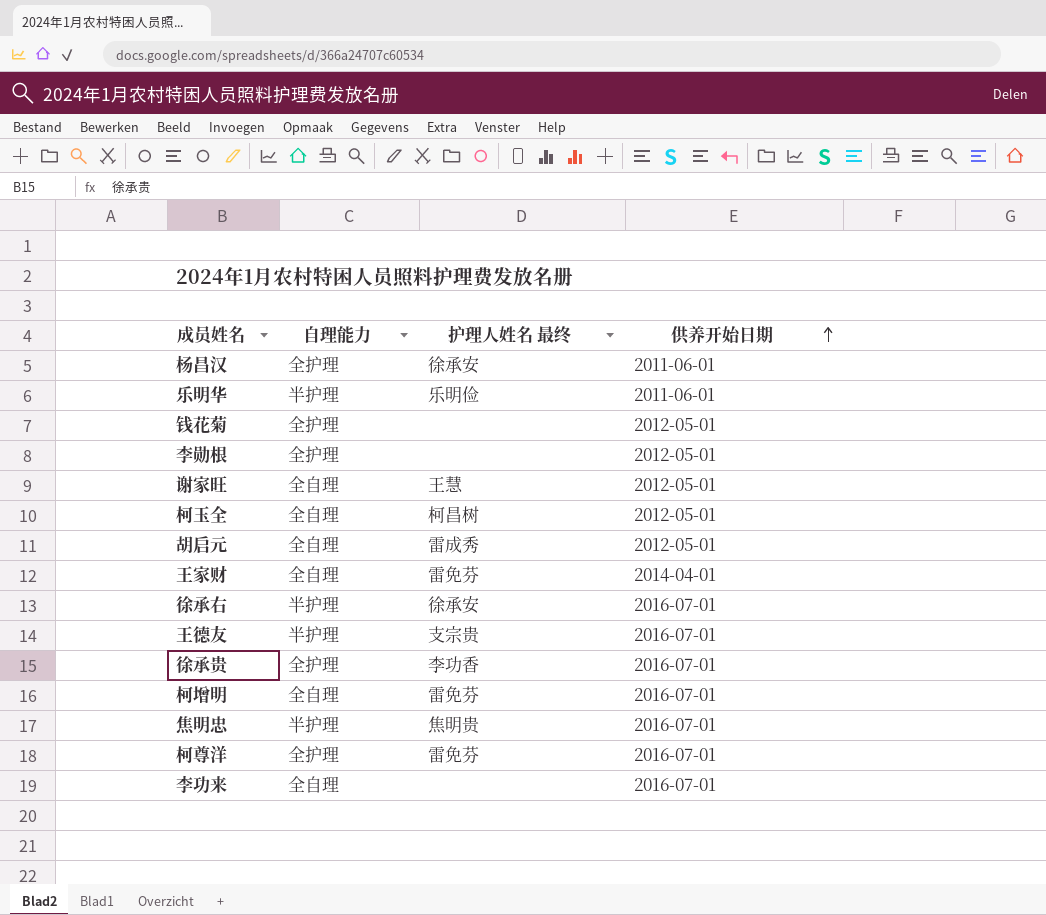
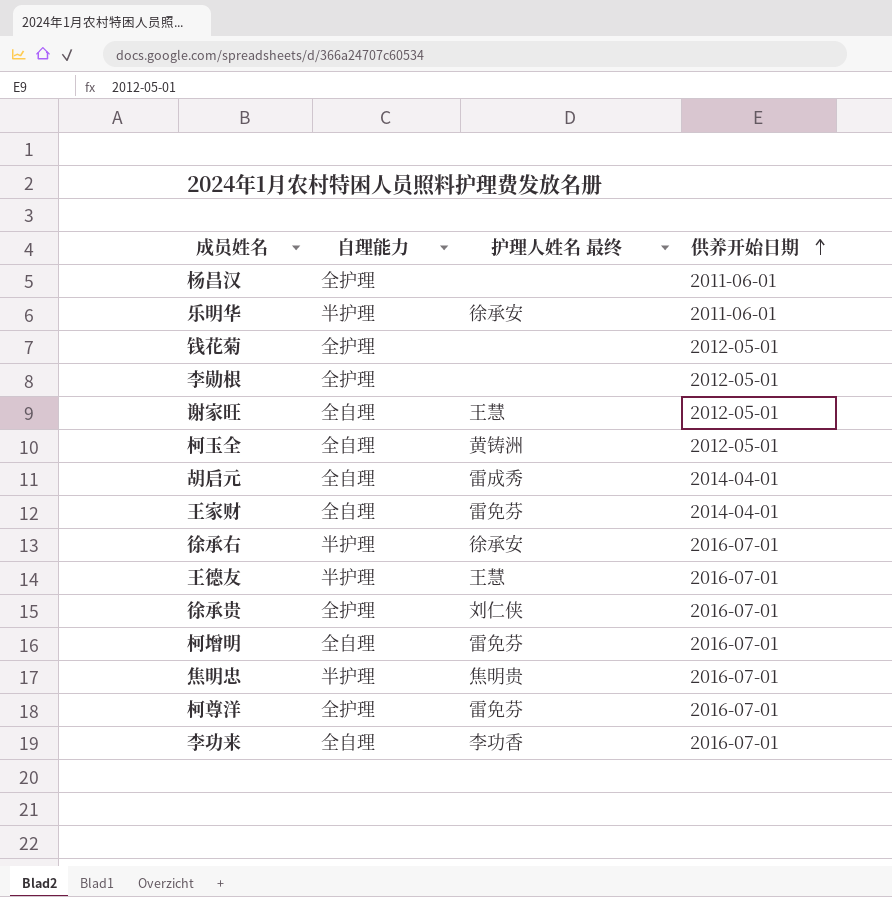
杨昌汉 | 护理人姓名 最终: 徐承安 -> none
乐明华 | 护理人姓名 最终: 乐明俭 -> 徐承安
柯玉全 | 护理人姓名 最终: 柯昌树 -> 黄铸洲
胡启元 | 供养开始日期: 2012-05-01 -> 2014-04-01
王德友 | 护理人姓名 最终: 支宗贵 -> 王慧
徐承贵 | 护理人姓名 最终: 李功香 -> 刘仁侠
李功来 | 护理人姓名 最终: none -> 李功香

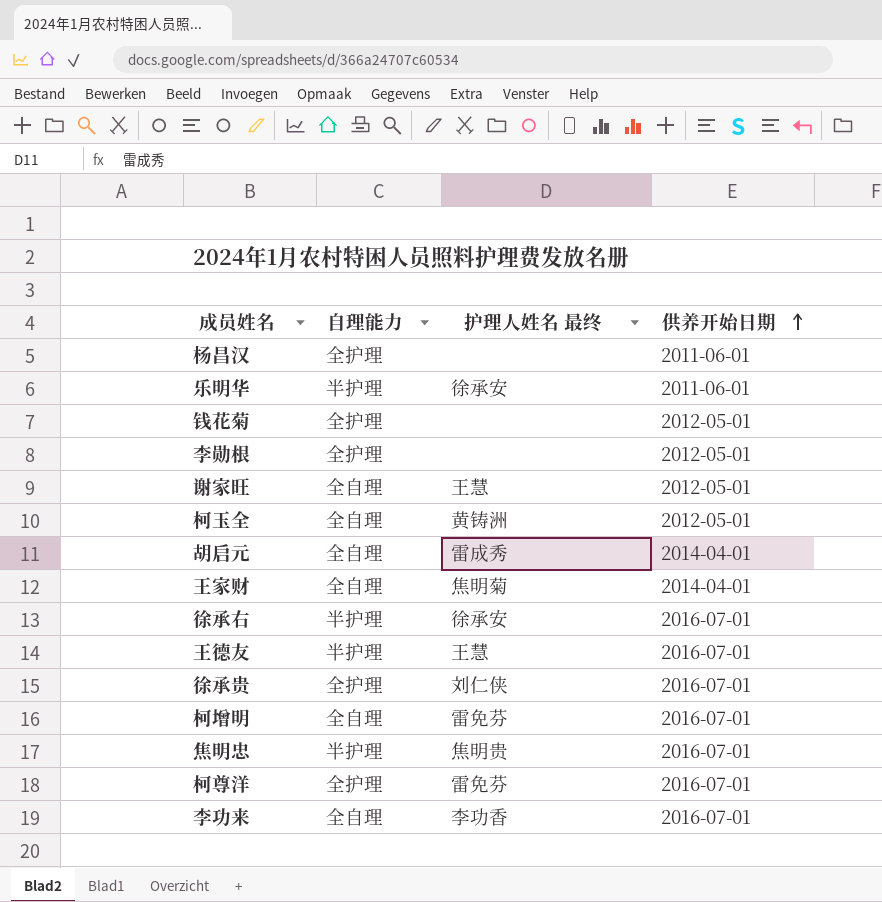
王家财 | 护理人姓名 最终: 雷免芬 -> 焦明菊

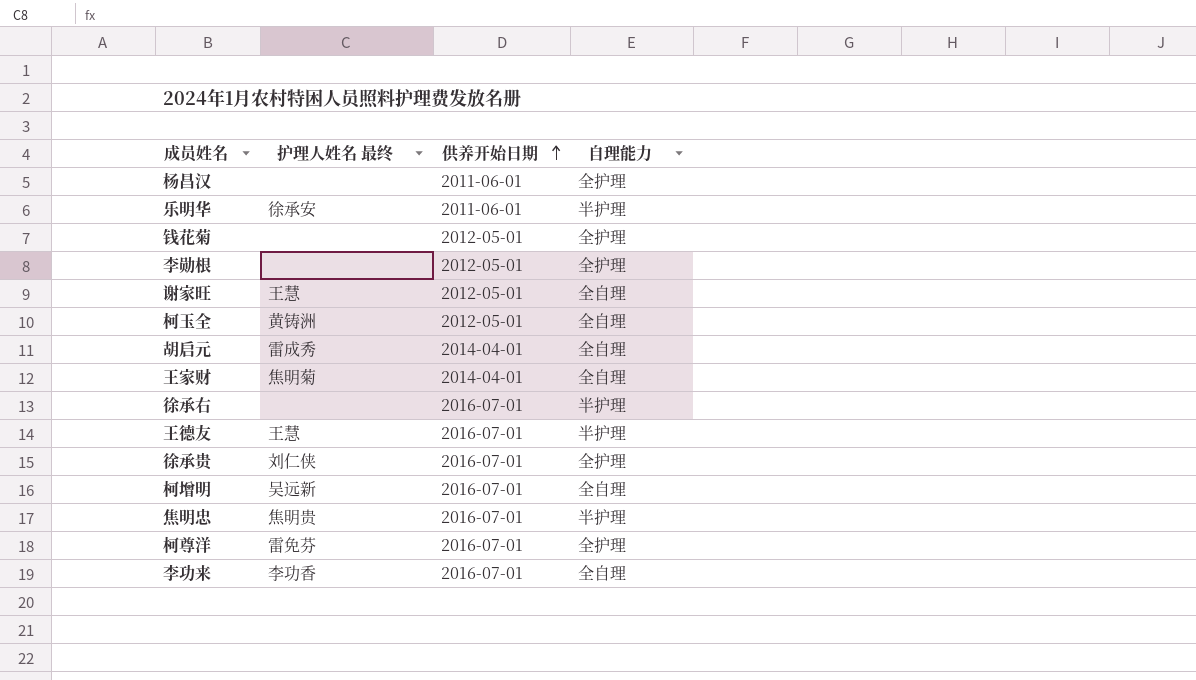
column 自理能力 | position: 2 -> 4
徐承右 | 护理人姓名 最终: 徐承安 -> none
柯增明 | 护理人姓名 最终: 雷免芬 -> 吴远新

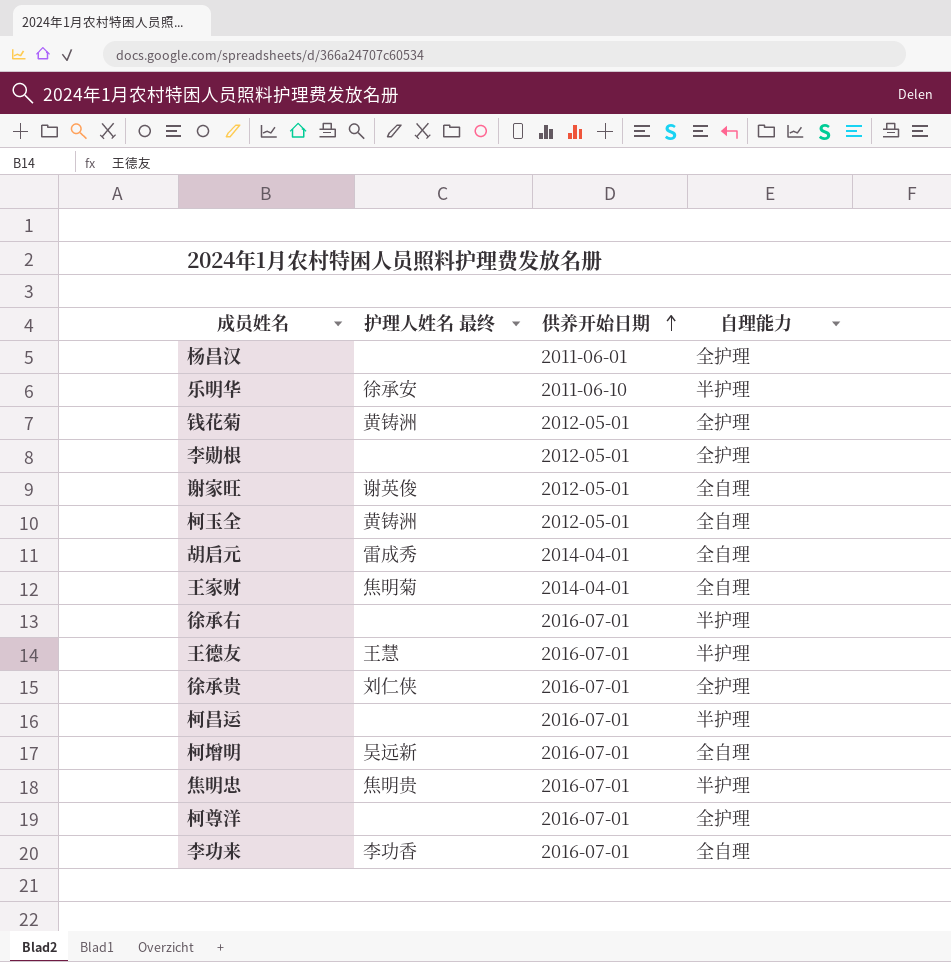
乐明华 | 供养开始日期: 2011-06-01 -> 2011-06-10
钱花菊 | 护理人姓名 最终: none -> 黄铸洲
谢家旺 | 护理人姓名 最终: 王慧 -> 谢英俊
row 柯昌运: none -> none | 2016-07-01 | 半护理
柯尊洋 | 护理人姓名 最终: 雷免芬 -> none

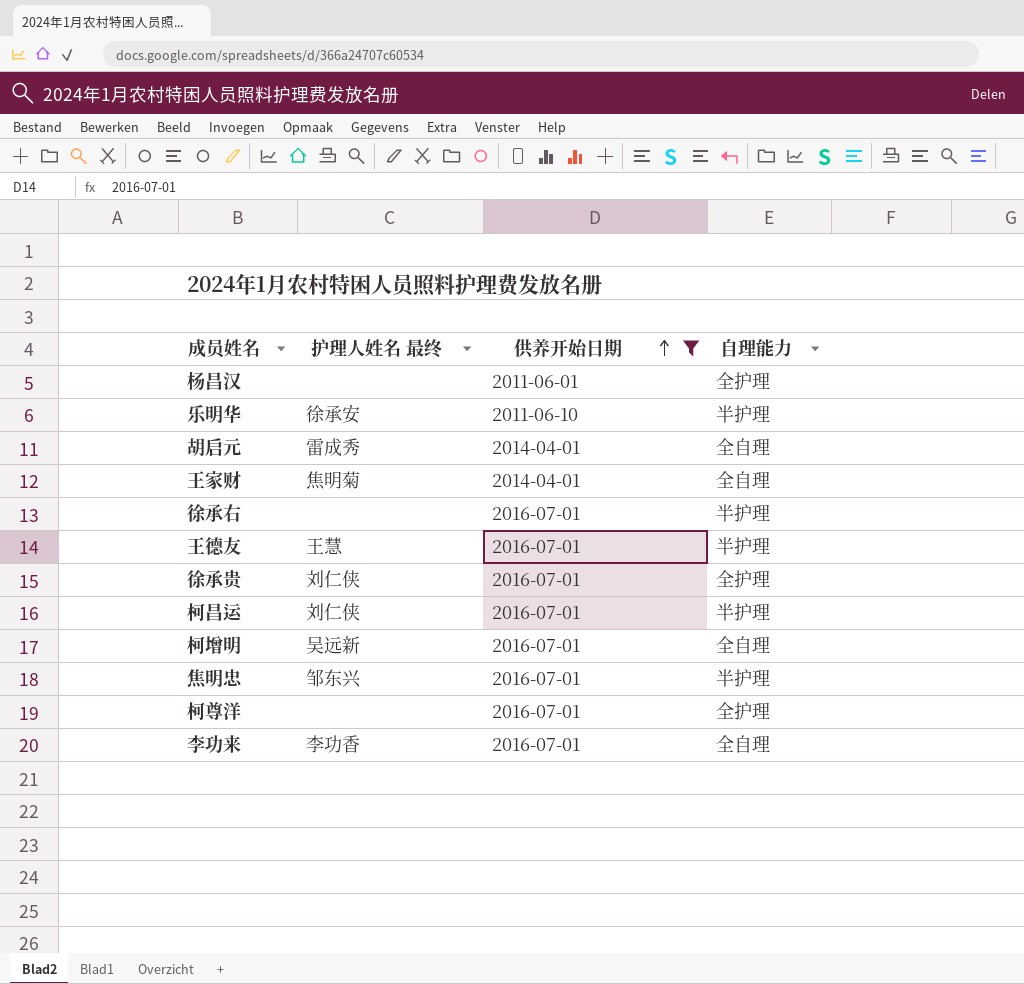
filter: none -> 供养开始日期 != 2012-05-01
柯昌运 | 护理人姓名 最终: none -> 刘仁侠
焦明忠 | 护理人姓名 最终: 焦明贵 -> 邹东兴

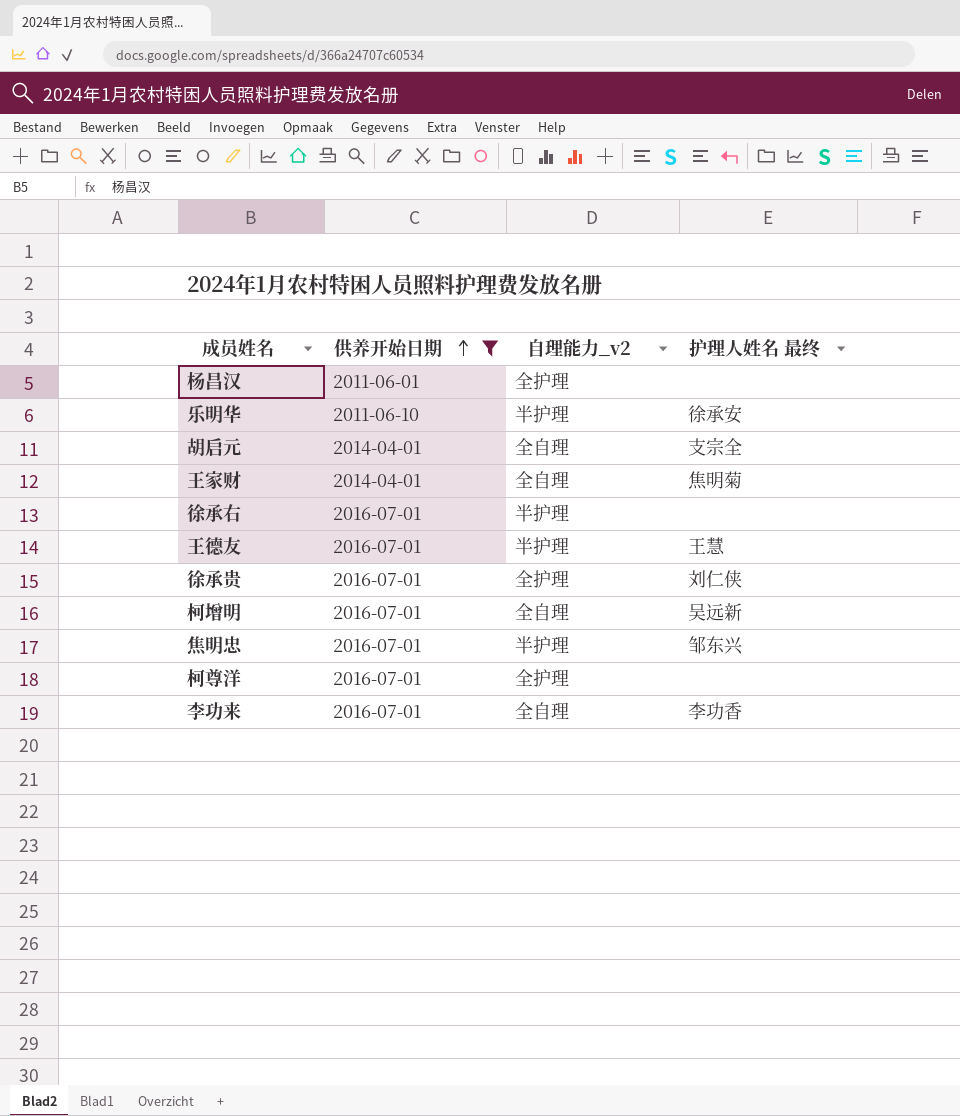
column name: 自理能力 -> 自理能力_v2
column 护理人姓名 最终 | position: 2 -> 4
row 柯昌运: 刘仁侠 | 2016-07-01 | 半护理 -> none
胡启元 | 护理人姓名 最终: 雷成秀 -> 支宗全

